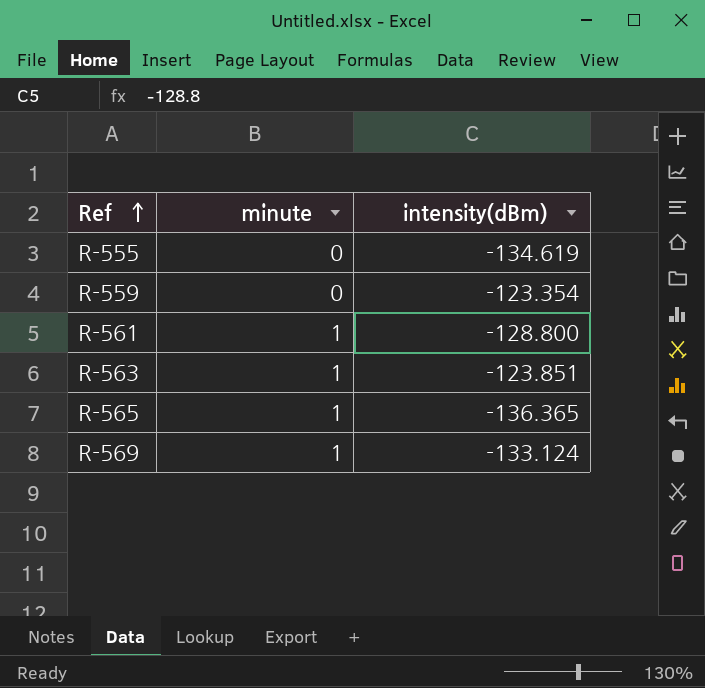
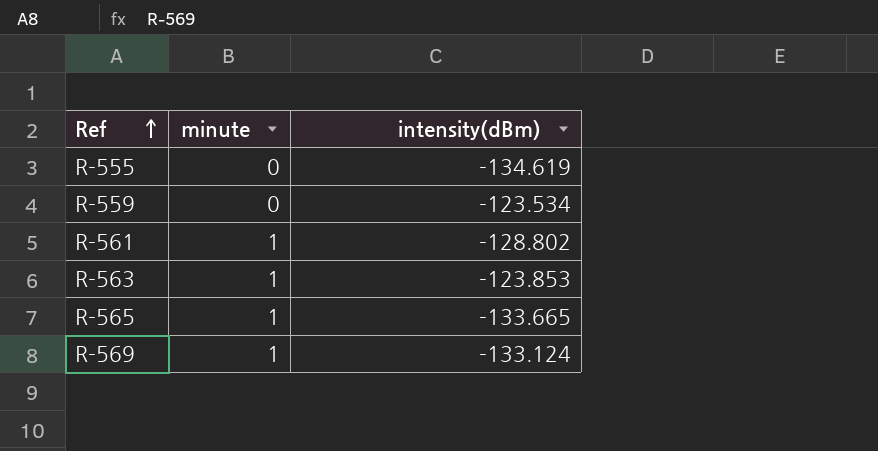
R-559 | intensity(dBm): -123.354 -> -123.534
R-561 | intensity(dBm): -128.800 -> -128.802
R-563 | intensity(dBm): -123.851 -> -123.853
R-565 | intensity(dBm): -136.365 -> -133.665

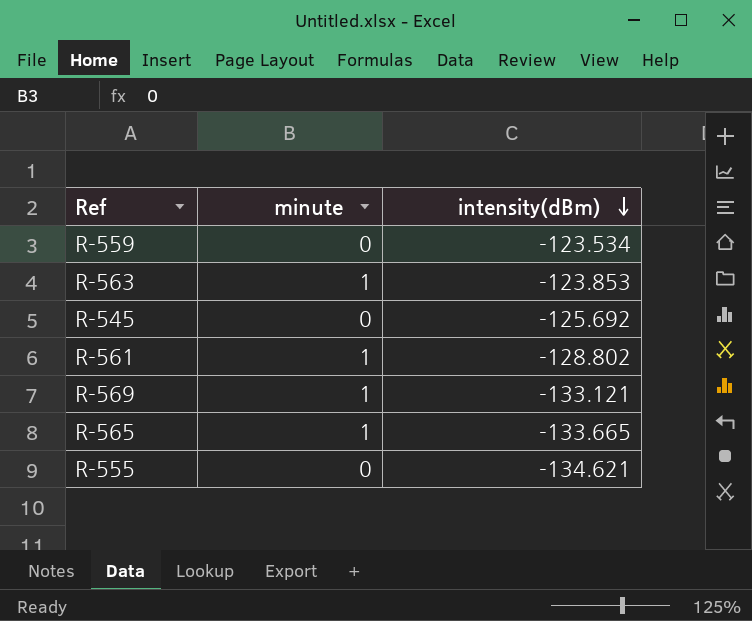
row order: Ref ascending -> intensity(dBm) descending
row R-545: none -> 0 | -125.692
R-569 | intensity(dBm): -133.124 -> -133.121
R-555 | intensity(dBm): -134.619 -> -134.621

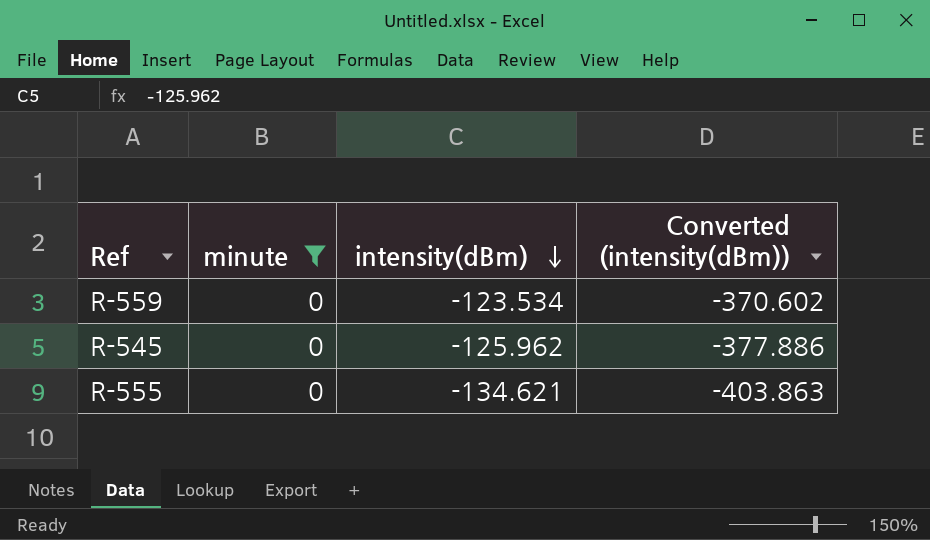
filter: none -> minute = 0
column Converted (intensity(dBm)) | formula: none -> [intensity(dBm)] * 3
R-545 | intensity(dBm): -125.692 -> -125.962

